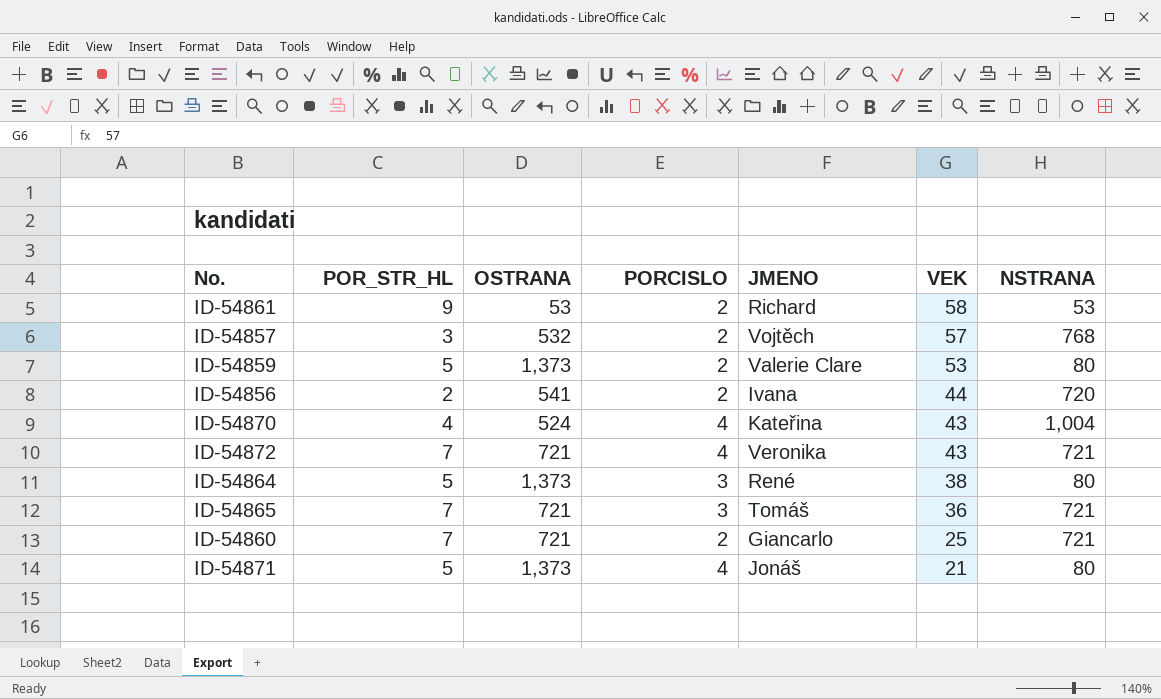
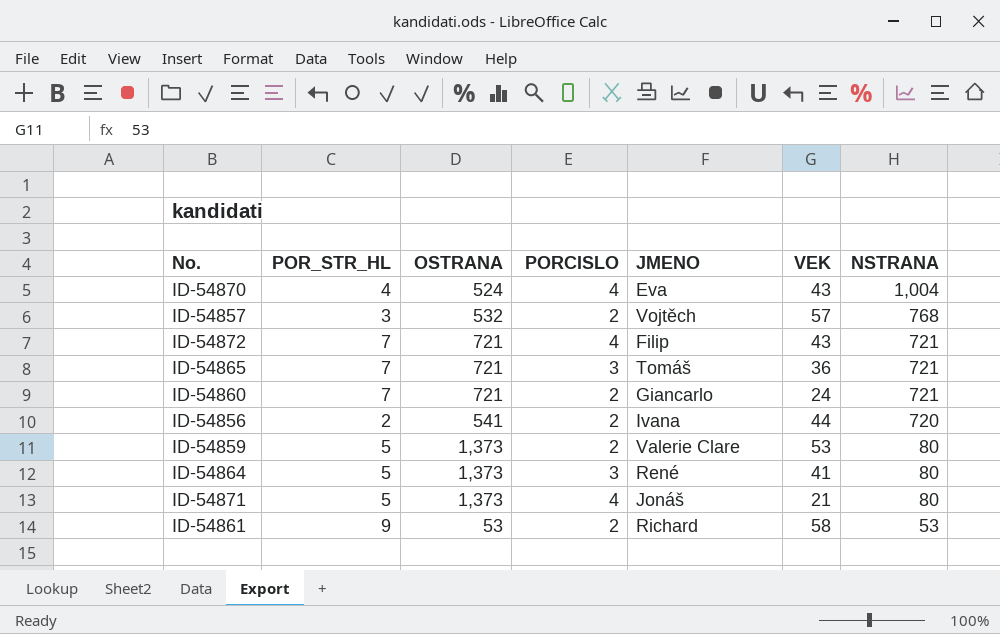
row order: VEK descending -> NSTRANA descending
ID-54870 | JMENO: Kateřina -> Eva
ID-54872 | JMENO: Veronika -> Filip
ID-54860 | VEK: 25 -> 24
ID-54864 | VEK: 38 -> 41

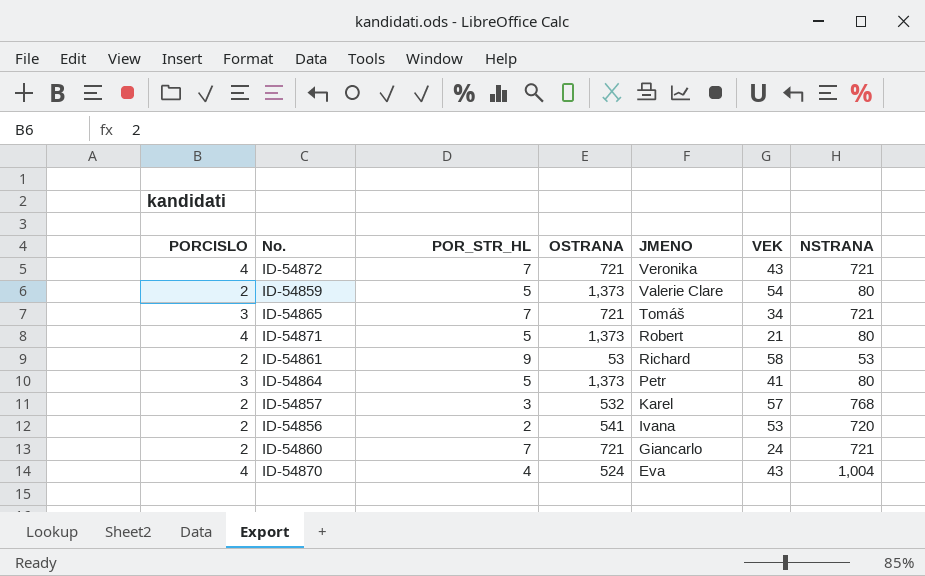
row order: NSTRANA descending -> JMENO descending
column PORCISLO | position: 4 -> 1
ID-54872 | JMENO: Filip -> Veronika
ID-54859 | VEK: 53 -> 54
ID-54865 | VEK: 36 -> 34
ID-54871 | JMENO: Jonáš -> Robert
ID-54864 | JMENO: René -> Petr
ID-54857 | JMENO: Vojtěch -> Karel
ID-54856 | VEK: 44 -> 53

